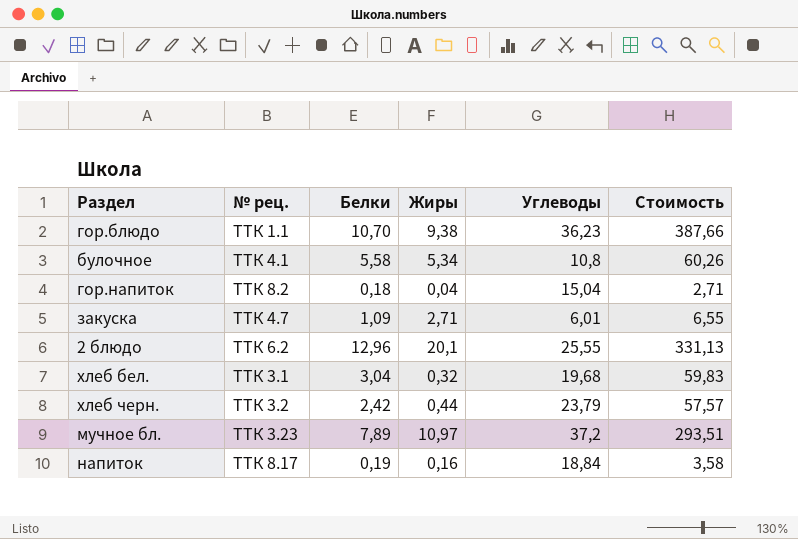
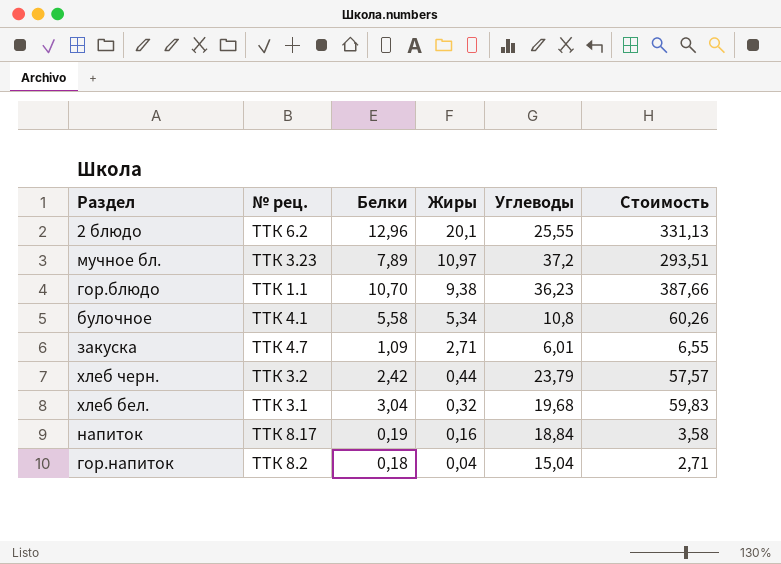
row order: none -> Жиры descending

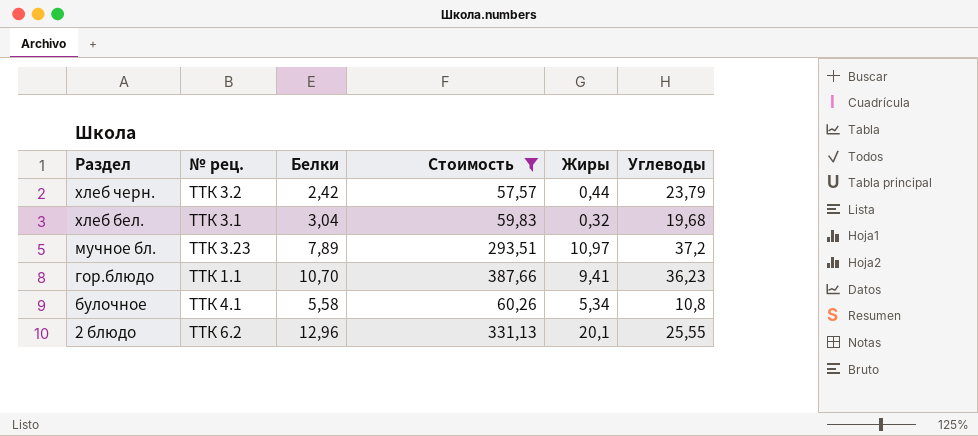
filter: none -> Стоимость >= 57,57
row order: Жиры descending -> Раздел descending
column Стоимость | position: 6 -> 4
гор.блюдо | Жиры: 9,38 -> 9,41

